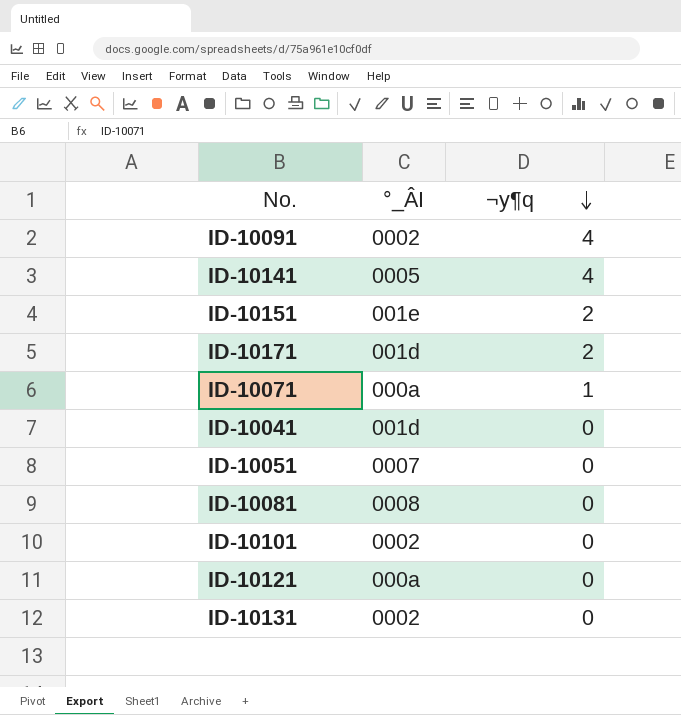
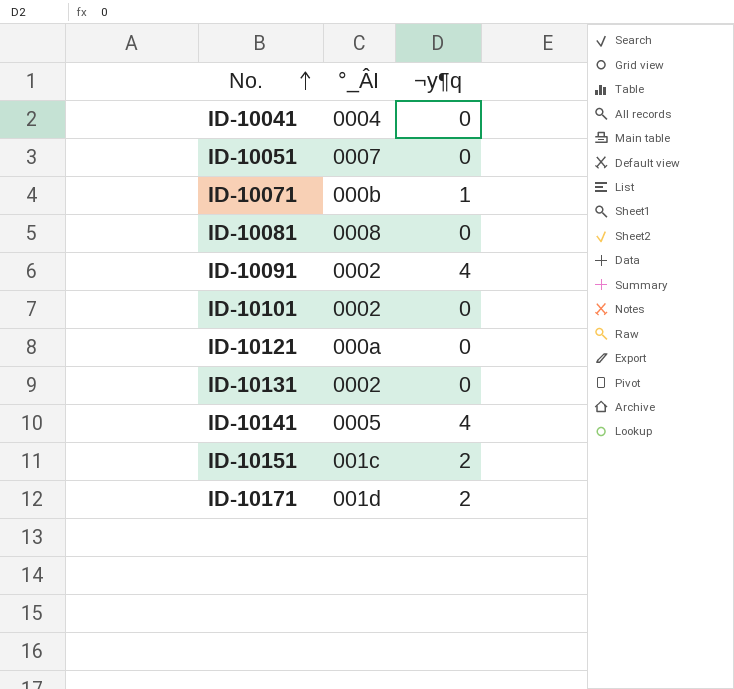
row order: ¬y¶q descending -> No. ascending
ID-10041 | °_ÂI: 001d -> 0004
ID-10071 | °_ÂI: 000a -> 000b
ID-10151 | °_ÂI: 001e -> 001c

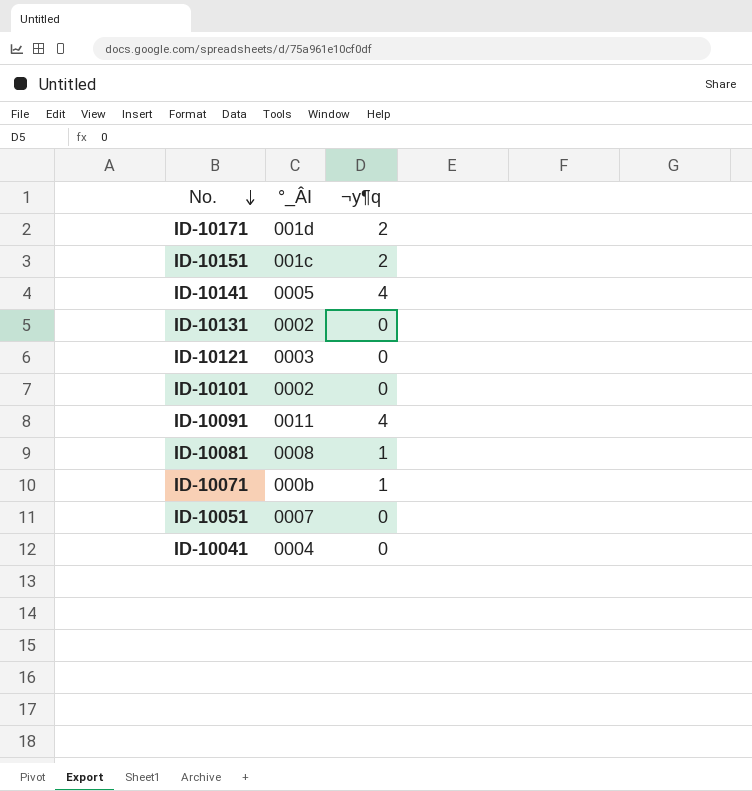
row order: No. ascending -> No. descending
ID-10121 | °_ÂI: 000a -> 0003
ID-10091 | °_ÂI: 0002 -> 0011
ID-10081 | ¬y¶q: 0 -> 1

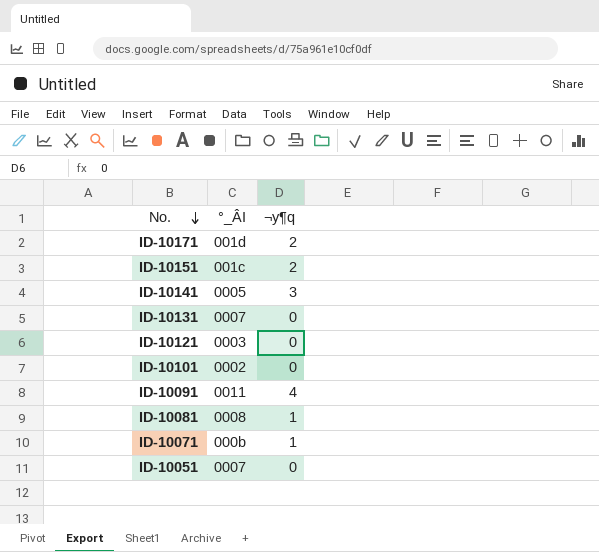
row ID-10041: 0004 | 0 -> none
ID-10141 | ¬y¶q: 4 -> 3
ID-10131 | °_ÂI: 0002 -> 0007

